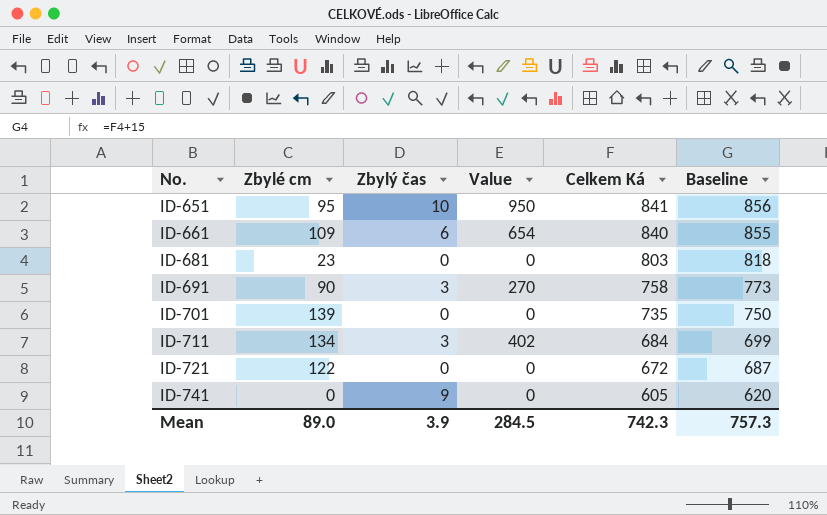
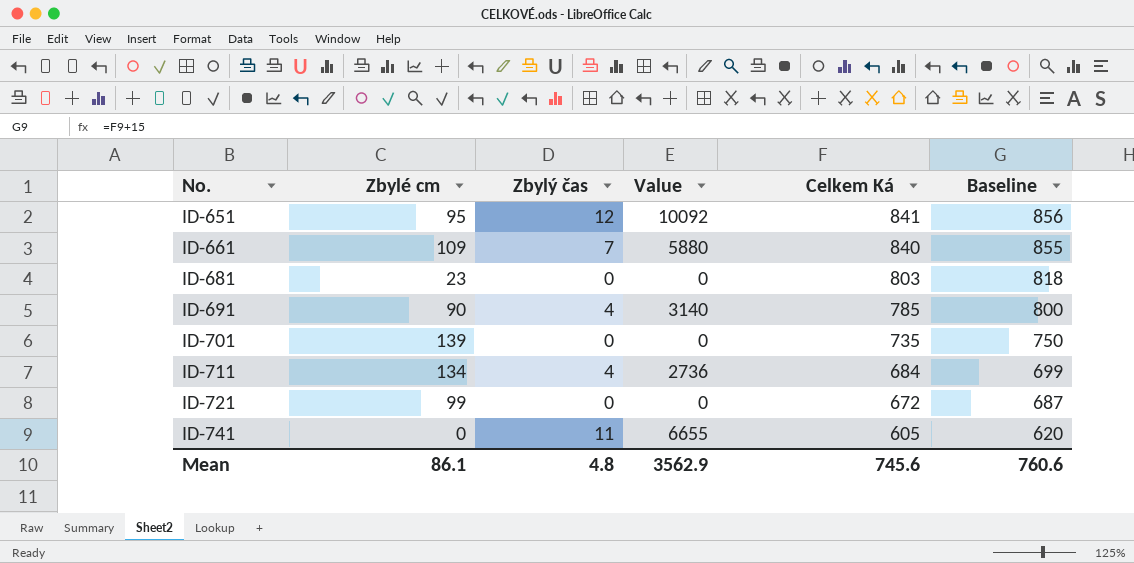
column Value | formula: [Zbylé cm] * [Zbylý čas] -> [Zbylý čas] * [Celkem Ká]
ID-651 | Zbylý čas: 10 -> 12
ID-661 | Zbylý čas: 6 -> 7
ID-691 | Zbylý čas: 3 -> 4
ID-691 | Celkem Ká: 758 -> 785
ID-691 | Baseline: 773 -> 800
ID-711 | Zbylý čas: 3 -> 4
ID-721 | Zbylé cm: 122 -> 99
ID-741 | Zbylý čas: 9 -> 11
Mean | Zbylé cm: 89.0 -> 86.1
Mean | Zbylý čas: 3.9 -> 4.8
Mean | Value: 284.5 -> 3562.9
Mean | Celkem Ká: 742.3 -> 745.6
Mean | Baseline: 757.3 -> 760.6

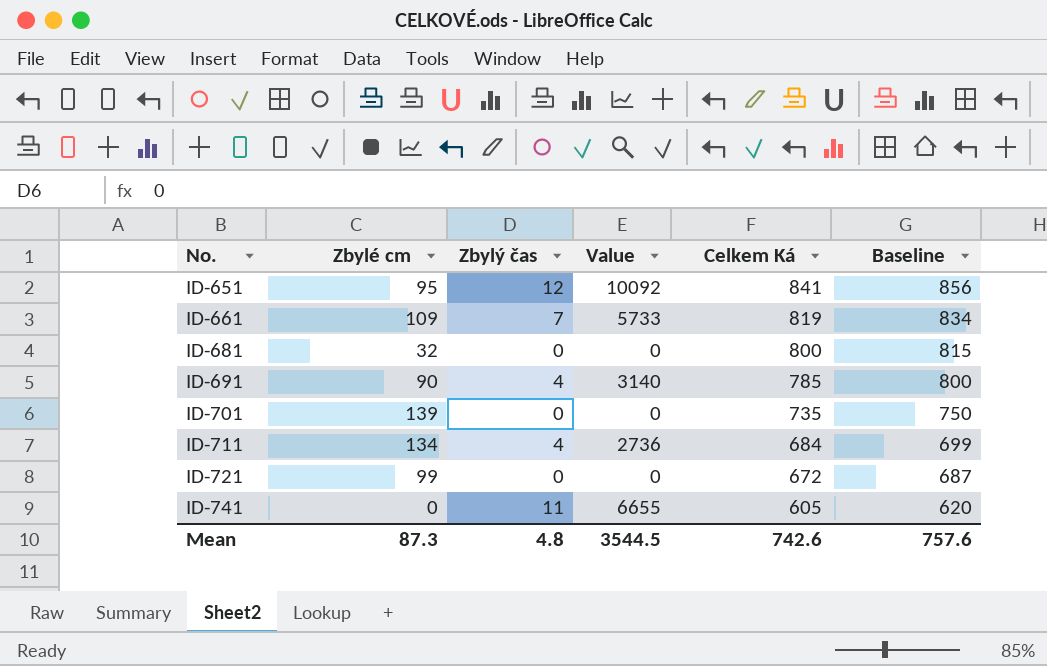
ID-661 | Value: 5880 -> 5733
ID-661 | Celkem Ká: 840 -> 819
ID-661 | Baseline: 855 -> 834
ID-681 | Zbylé cm: 23 -> 32
ID-681 | Celkem Ká: 803 -> 800
ID-681 | Baseline: 818 -> 815
Mean | Zbylé cm: 86.1 -> 87.3
Mean | Value: 3562.9 -> 3544.5
Mean | Celkem Ká: 745.6 -> 742.6
Mean | Baseline: 760.6 -> 757.6

